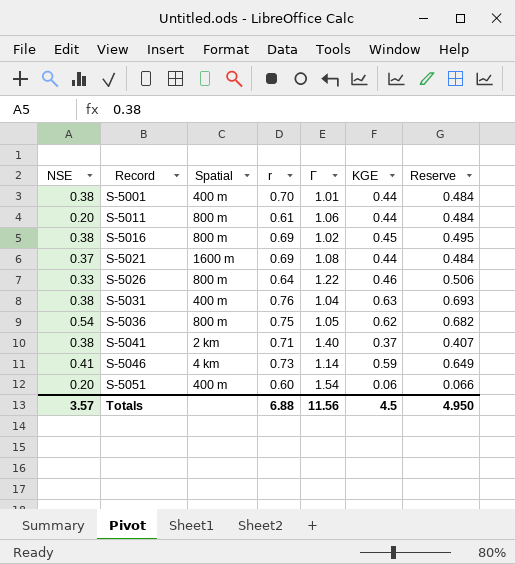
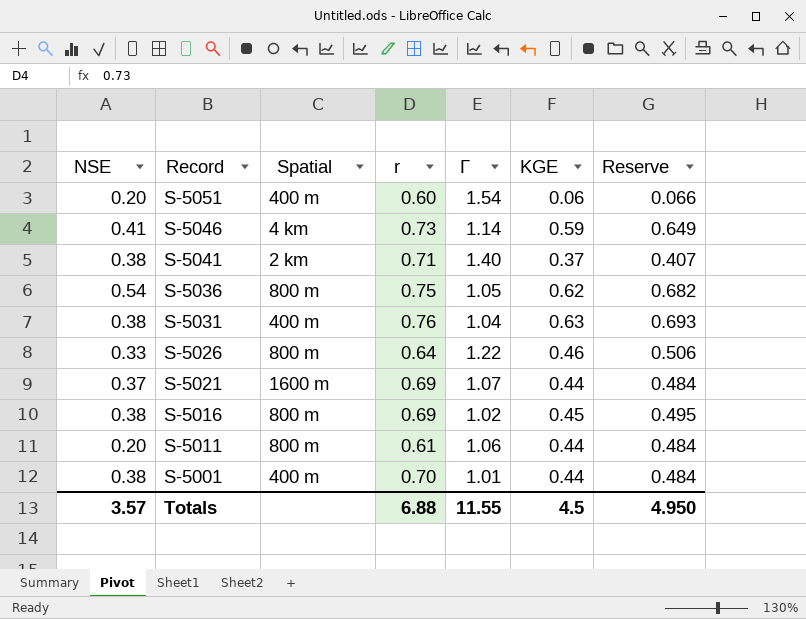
row order: Record ascending -> Record descending
S-5021 | Γ: 1.08 -> 1.07
Totals | Γ: 11.56 -> 11.55

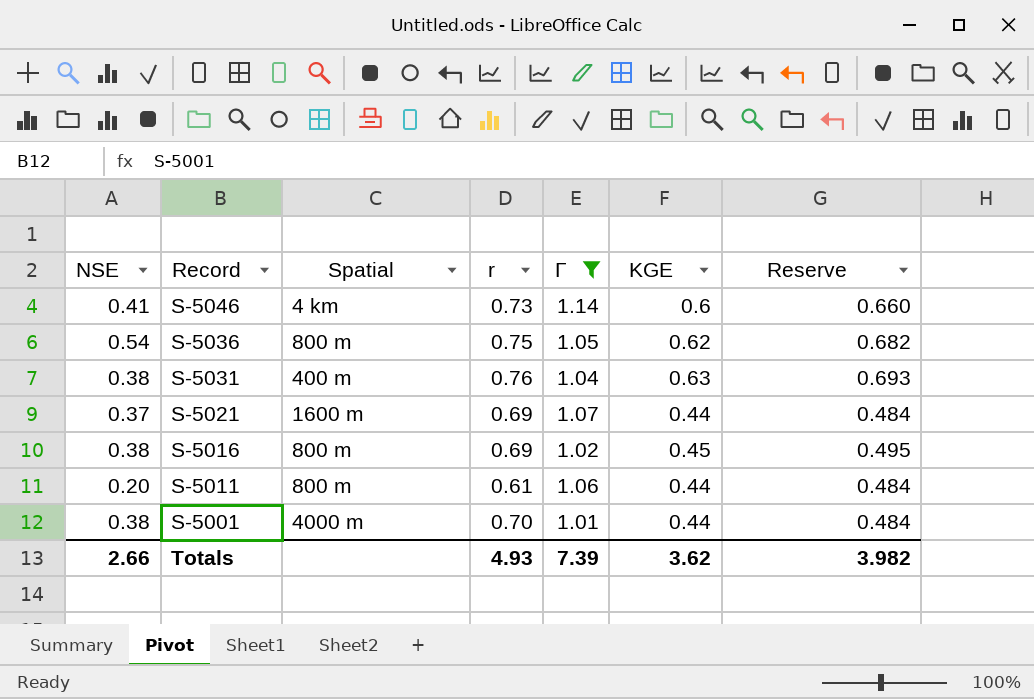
filter: none -> Γ <= 1.14
S-5046 | KGE: 0.59 -> 0.6
S-5046 | Reserve: 0.649 -> 0.660
S-5001 | Spatial: 400 m -> 4000 m
Totals | NSE: 3.57 -> 2.66
Totals | r: 6.88 -> 4.93
Totals | Γ: 11.55 -> 7.39
Totals | KGE: 4.5 -> 3.62
Totals | Reserve: 4.950 -> 3.982

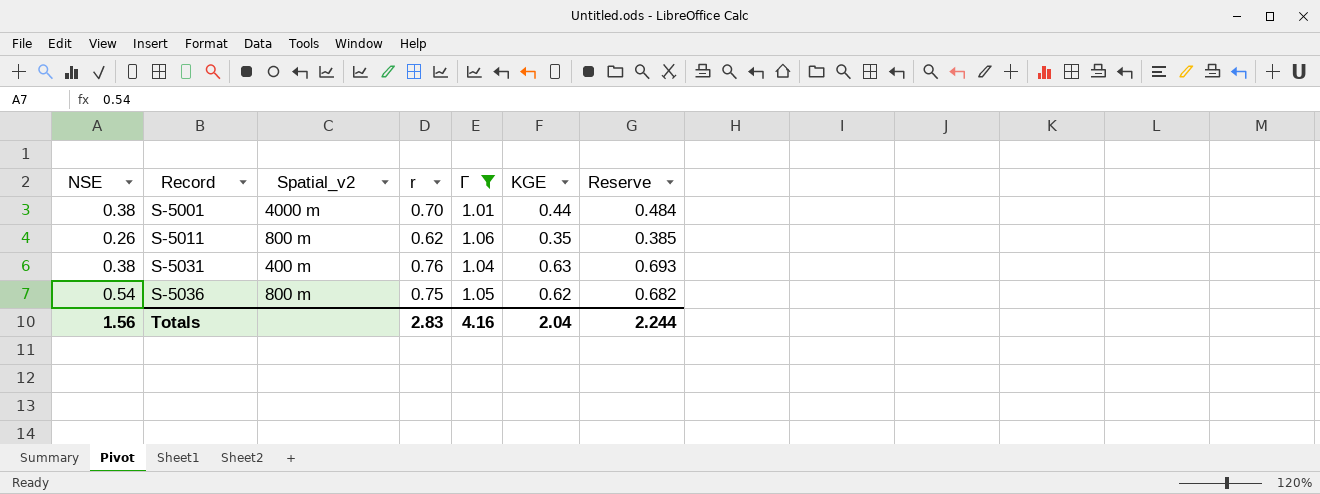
row order: Record descending -> Record ascending
column name: Spatial -> Spatial_v2
row S-5046: 0.41 | 4 km | 0.73 | 1.14 | 0.6 | 0.660 -> none
row S-5021: 0.37 | 1600 m | 0.69 | 1.07 | 0.44 | 0.484 -> none
row S-5016: 0.38 | 800 m | 0.69 | 1.02 | 0.45 | 0.495 -> none
S-5011 | NSE: 0.20 -> 0.26
S-5011 | r: 0.61 -> 0.62
S-5011 | KGE: 0.44 -> 0.35
S-5011 | Reserve: 0.484 -> 0.385
Totals | NSE: 2.66 -> 1.56
Totals | r: 4.93 -> 2.83
Totals | Γ: 7.39 -> 4.16
Totals | KGE: 3.62 -> 2.04
Totals | Reserve: 3.982 -> 2.244

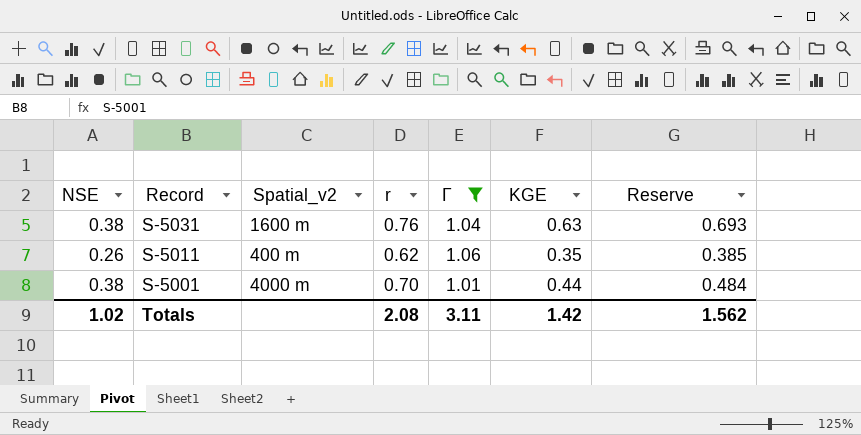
row order: Record ascending -> Record descending
row S-5036: 0.54 | 800 m | 0.75 | 1.05 | 0.62 | 0.682 -> none
S-5031 | Spatial_v2: 400 m -> 1600 m
S-5011 | Spatial_v2: 800 m -> 400 m
Totals | NSE: 1.56 -> 1.02
Totals | r: 2.83 -> 2.08
Totals | Γ: 4.16 -> 3.11
Totals | KGE: 2.04 -> 1.42
Totals | Reserve: 2.244 -> 1.562

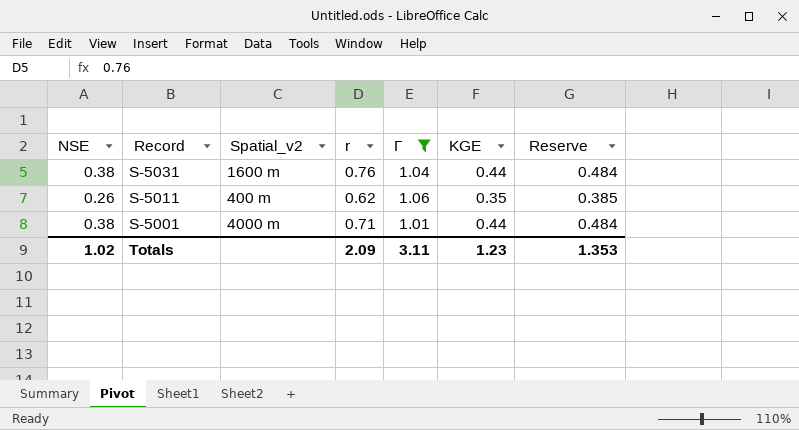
S-5031 | KGE: 0.63 -> 0.44
S-5031 | Reserve: 0.693 -> 0.484
S-5001 | r: 0.70 -> 0.71
Totals | r: 2.08 -> 2.09
Totals | KGE: 1.42 -> 1.23
Totals | Reserve: 1.562 -> 1.353

